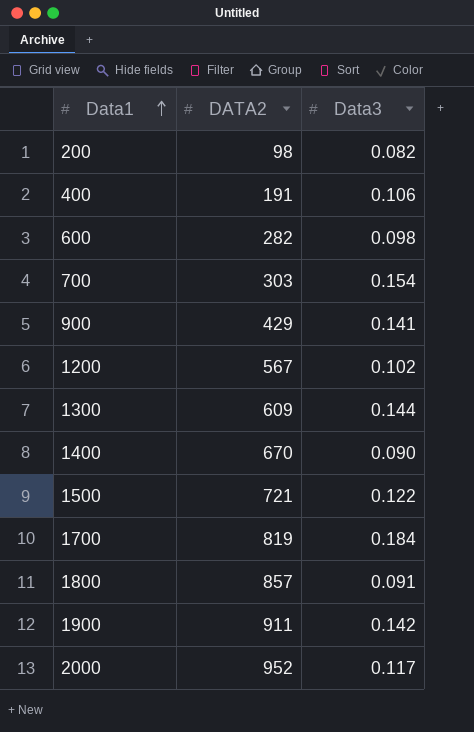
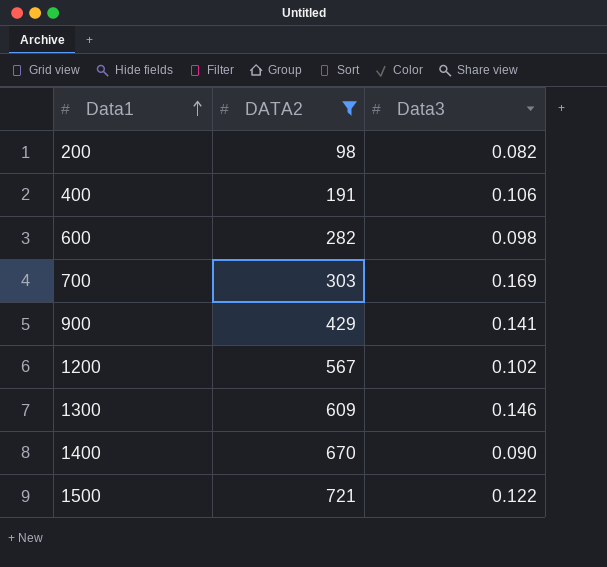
filter: none -> DATA2 <= 721
700 | Data3: 0.154 -> 0.169
1300 | Data3: 0.144 -> 0.146

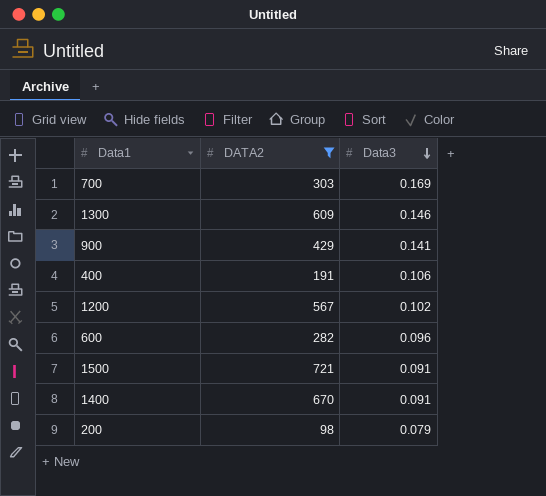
row order: Data1 ascending -> Data3 descending
600 | Data3: 0.098 -> 0.096
1500 | Data3: 0.122 -> 0.091
1400 | Data3: 0.090 -> 0.091
200 | Data3: 0.082 -> 0.079

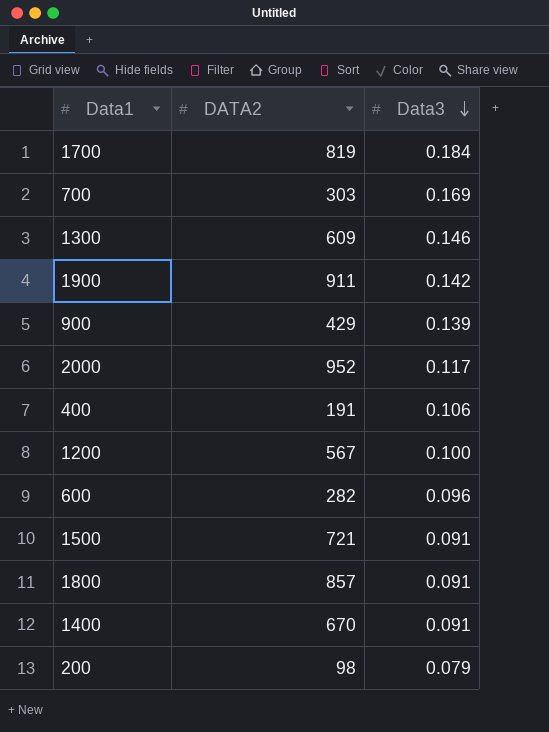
filter: DATA2 <= 721 -> none
900 | Data3: 0.141 -> 0.139
1200 | Data3: 0.102 -> 0.100

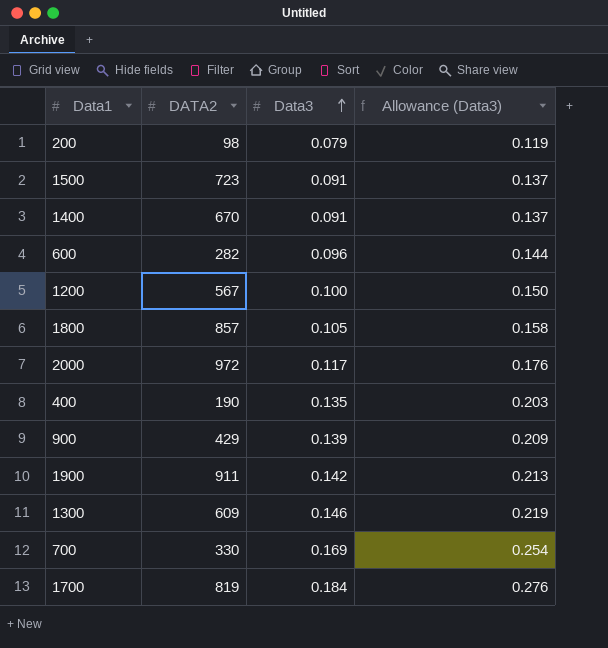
row order: Data3 descending -> Data3 ascending
column Allowance (Data3) | formula: none -> [Data3] * 1.5
1500 | DATA2: 721 -> 723
1800 | Data3: 0.091 -> 0.105
2000 | DATA2: 952 -> 972
400 | DATA2: 191 -> 190
400 | Data3: 0.106 -> 0.135
700 | DATA2: 303 -> 330

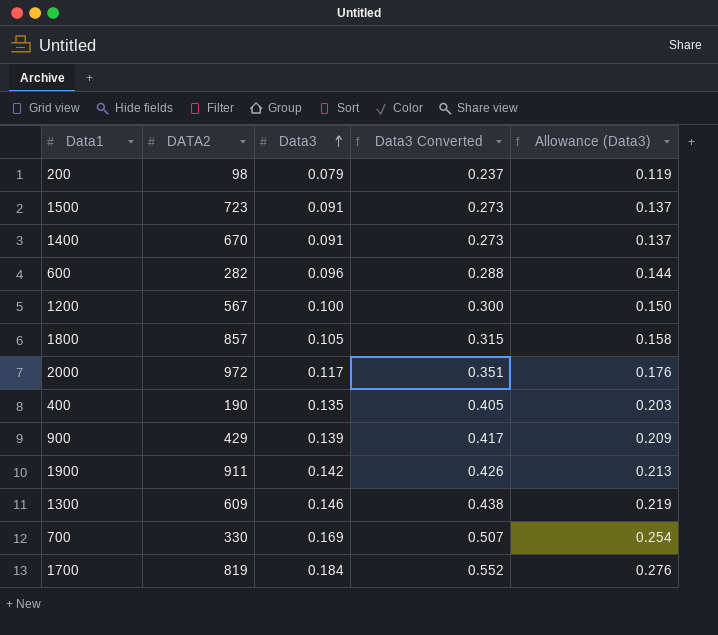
column Data3 Converted | formula: none -> [Data3] * 3

